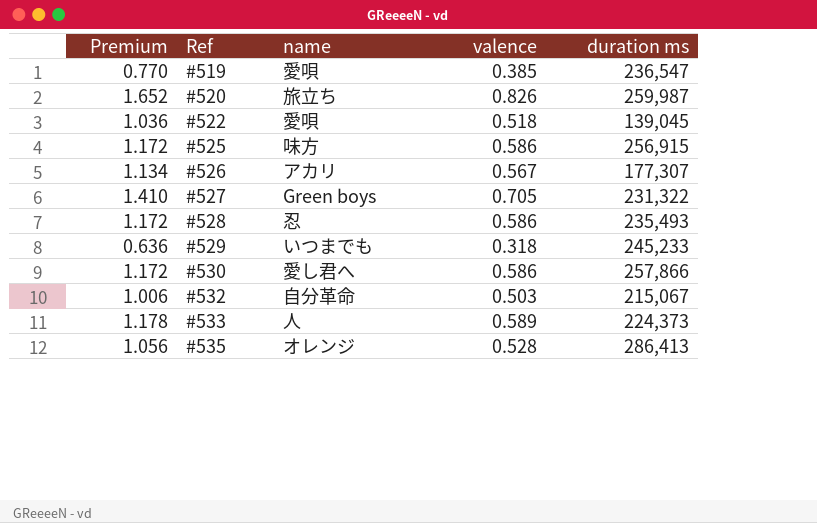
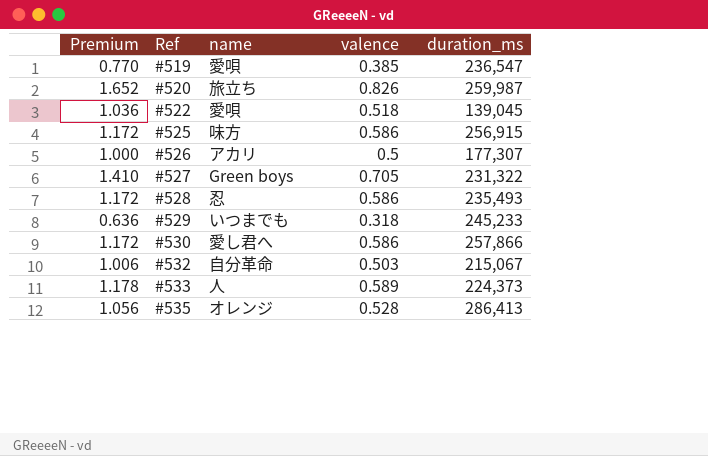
column name: duration ms -> duration_ms
#526 | Premium: 1.134 -> 1.000
#526 | valence: 0.567 -> 0.5

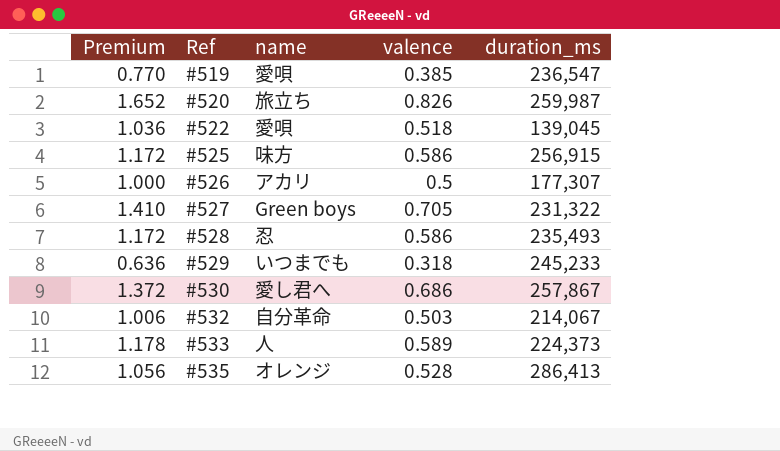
#530 | Premium: 1.172 -> 1.372
#530 | valence: 0.586 -> 0.686
#530 | duration_ms: 257,866 -> 257,867
#532 | duration_ms: 215,067 -> 214,067

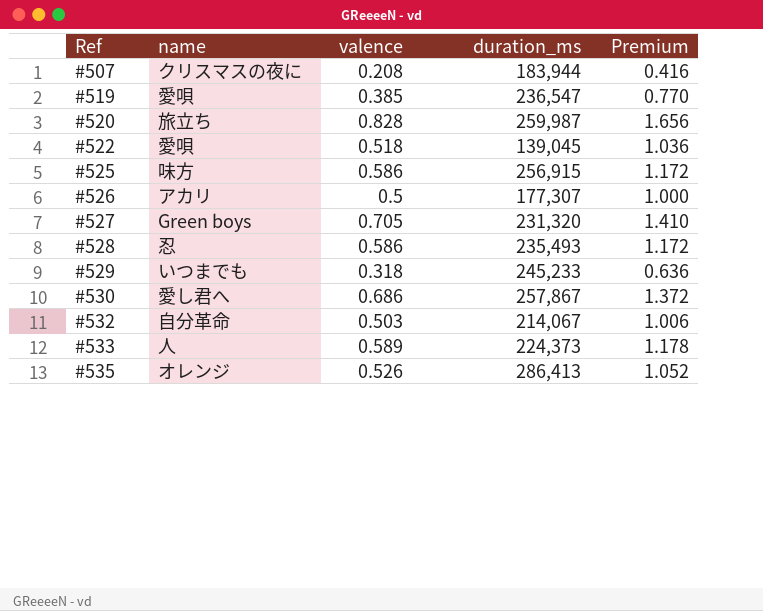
column Premium | position: 1 -> 5
row #507: none -> クリスマスの夜に | 0.208 | 183,944 | 0.416
#520 | valence: 0.826 -> 0.828
#520 | Premium: 1.652 -> 1.656
#527 | duration_ms: 231,322 -> 231,320
#535 | valence: 0.528 -> 0.526
#535 | Premium: 1.056 -> 1.052

